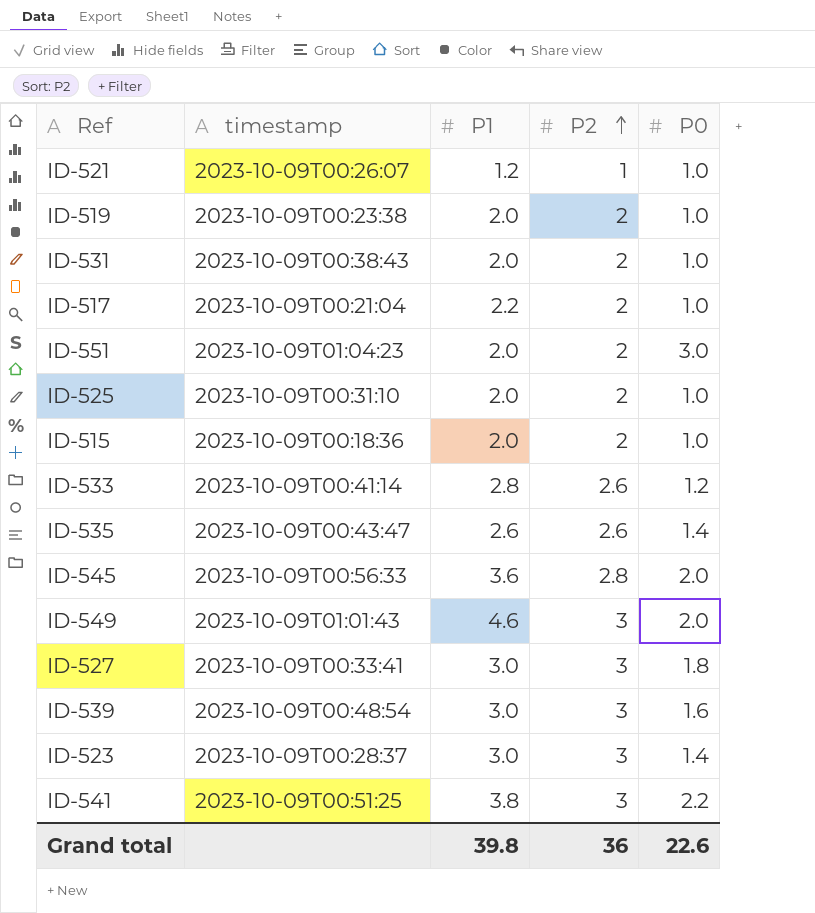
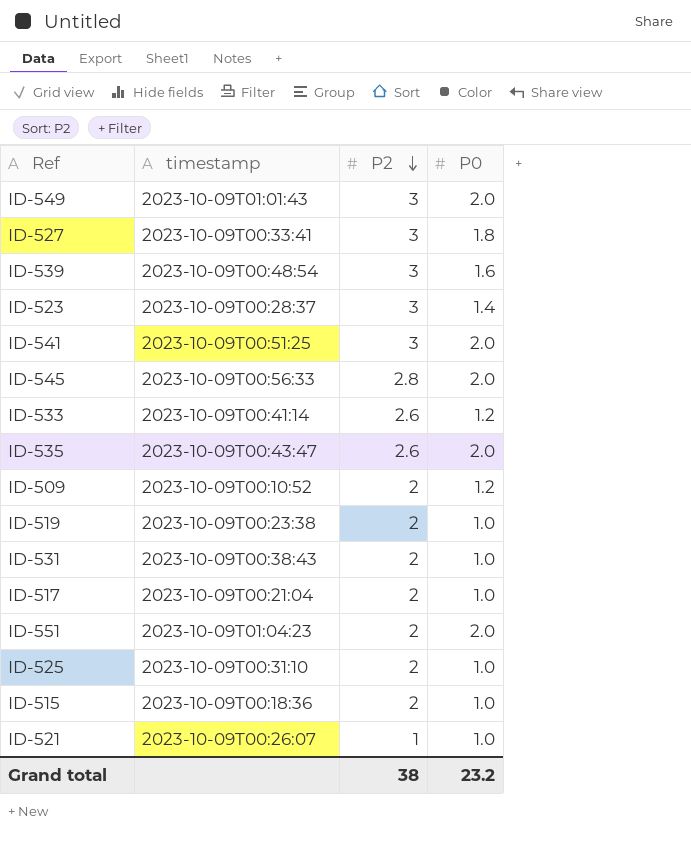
row order: P2 ascending -> P2 descending
column P1 | position: 3 -> none
ID-541 | P0: 2.2 -> 2.0
ID-535 | P0: 1.4 -> 2.0
row ID-509: none -> 2023-10-09T00:10:52 | 2 | 1.2
ID-551 | P0: 3.0 -> 2.0
Grand total | P2: 36 -> 38
Grand total | P0: 22.6 -> 23.2

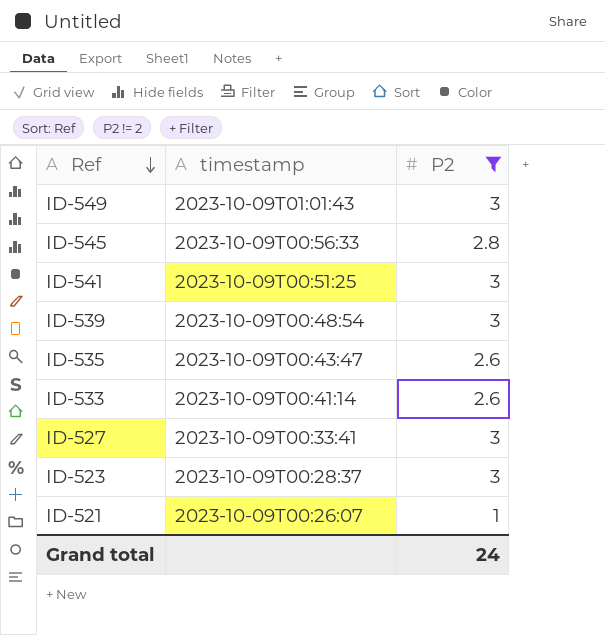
filter: none -> P2 != 2
row order: P2 descending -> Ref descending
column P0 | position: 4 -> none
Grand total | P2: 38 -> 24

